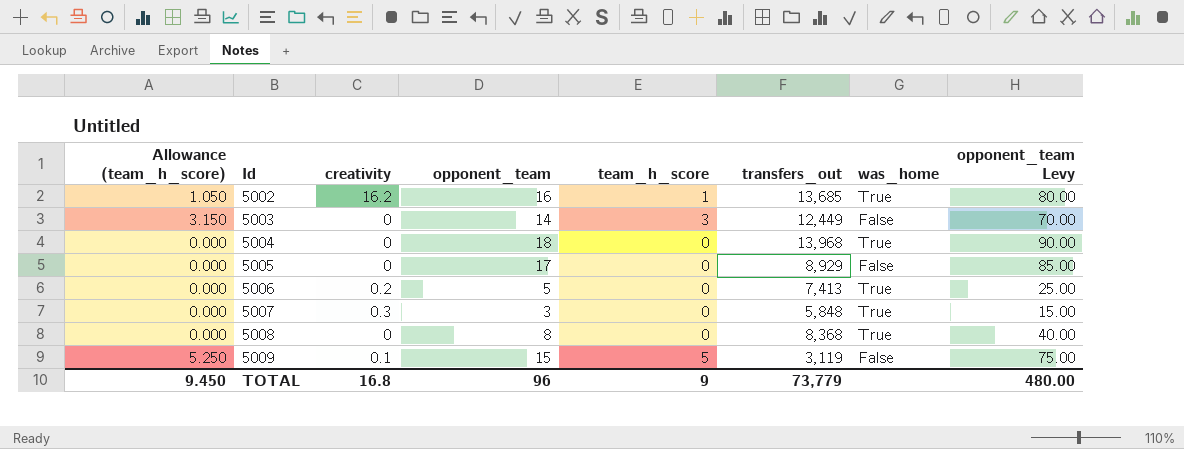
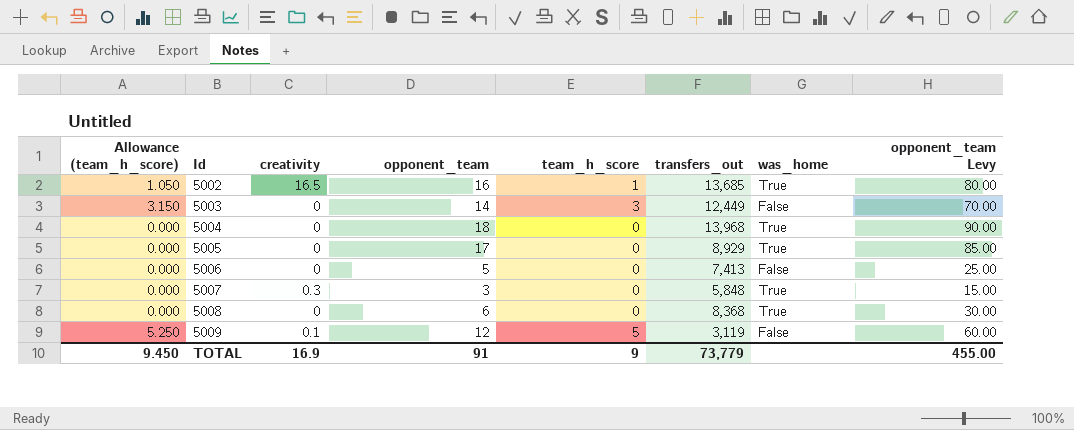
5002 | creativity: 16.2 -> 16.5
5005 | was_home: False -> True
5006 | creativity: 0.2 -> 0
5006 | was_home: True -> False
5008 | opponent_team: 8 -> 6
5008 | opponent_team Levy: 40.00 -> 30.00
5009 | opponent_team: 15 -> 12
5009 | opponent_team Levy: 75.00 -> 60.00
TOTAL | creativity: 16.8 -> 16.9
TOTAL | opponent_team: 96 -> 91
TOTAL | opponent_team Levy: 480.00 -> 455.00

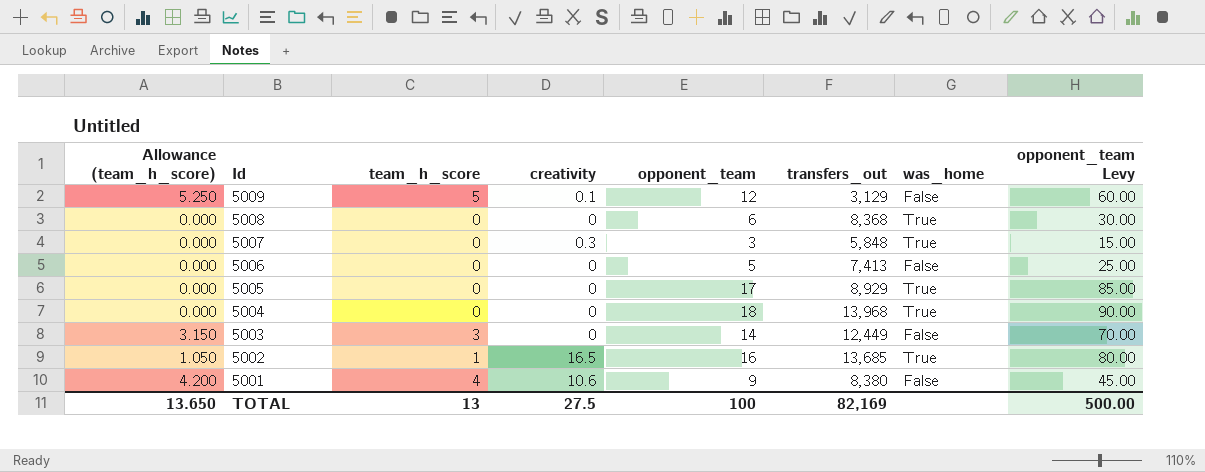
row order: Id ascending -> Id descending
column team_h_score | position: 5 -> 3
5009 | transfers_out: 3,119 -> 3,129
row 5001: none -> 4.200 | 4 | 10.6 | 9 | 8,380 | False | 45.00
TOTAL | Allowance (team_h_score): 9.450 -> 13.650
TOTAL | team_h_score: 9 -> 13
TOTAL | creativity: 16.9 -> 27.5
TOTAL | opponent_team: 91 -> 100
TOTAL | transfers_out: 73,779 -> 82,169
TOTAL | opponent_team Levy: 455.00 -> 500.00

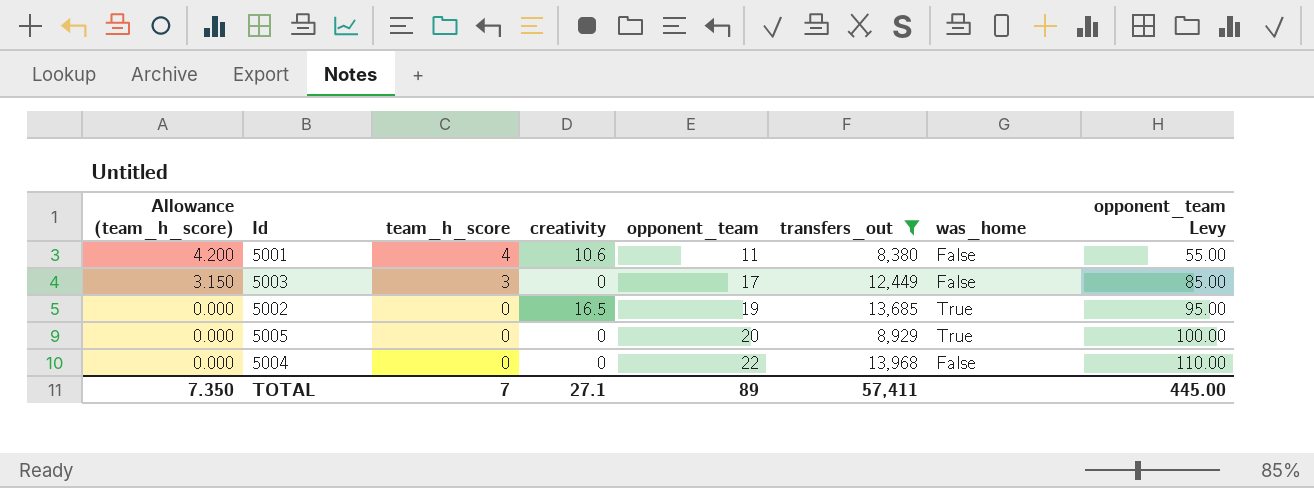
filter: none -> transfers_out >= 8,380
row order: Id descending -> Allowance (team_h_score) descending
5001 | opponent_team: 9 -> 11
5001 | opponent_team Levy: 45.00 -> 55.00
5003 | opponent_team: 14 -> 17
5003 | opponent_team Levy: 70.00 -> 85.00
5002 | Allowance (team_h_score): 1.050 -> 0.000
5002 | team_h_score: 1 -> 0
5002 | opponent_team: 16 -> 19
5002 | opponent_team Levy: 80.00 -> 95.00
5005 | opponent_team: 17 -> 20
5005 | opponent_team Levy: 85.00 -> 100.00
5004 | opponent_team: 18 -> 22
5004 | was_home: True -> False
5004 | opponent_team Levy: 90.00 -> 110.00
TOTAL | Allowance (team_h_score): 13.650 -> 7.350
TOTAL | team_h_score: 13 -> 7
TOTAL | creativity: 27.5 -> 27.1
TOTAL | opponent_team: 100 -> 89
TOTAL | transfers_out: 82,169 -> 57,411
TOTAL | opponent_team Levy: 500.00 -> 445.00

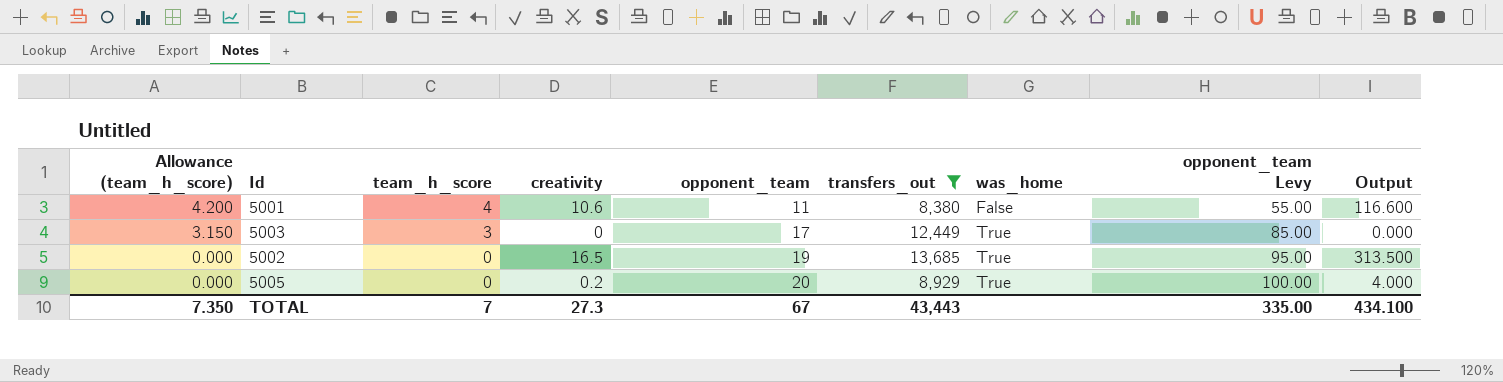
column Output | formula: none -> [creativity] * [opponent_team]
row 5004: 0.000 | 0 | 0 | 22 | 13,968 | False | 110.00 -> none
5003 | was_home: False -> True
5005 | creativity: 0 -> 0.2
TOTAL | creativity: 27.1 -> 27.3
TOTAL | opponent_team: 89 -> 67
TOTAL | transfers_out: 57,411 -> 43,443
TOTAL | opponent_team Levy: 445.00 -> 335.00

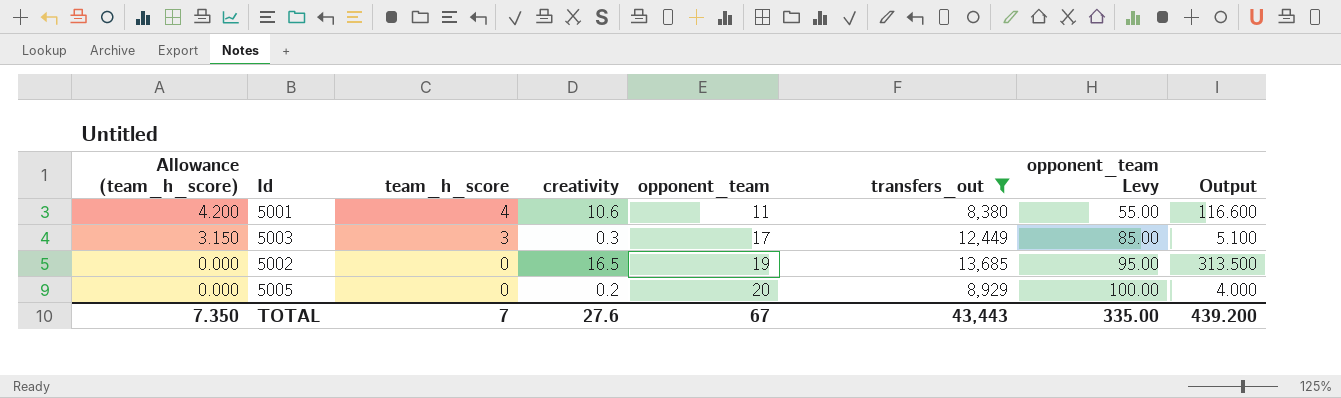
column was_home | position: 7 -> none
5003 | creativity: 0 -> 0.3
5003 | Output: 0.000 -> 5.100
TOTAL | creativity: 27.3 -> 27.6
TOTAL | Output: 434.100 -> 439.200

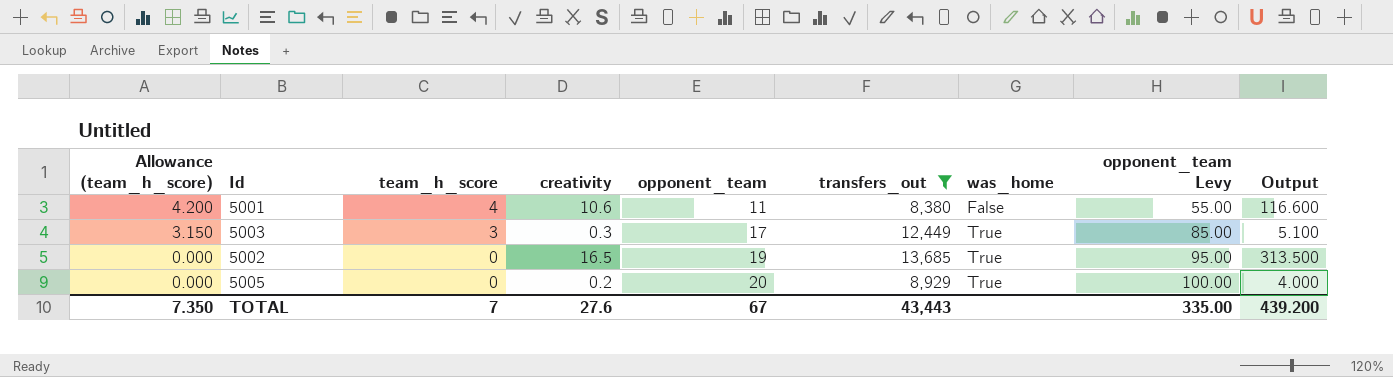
column was_home | position: none -> 7

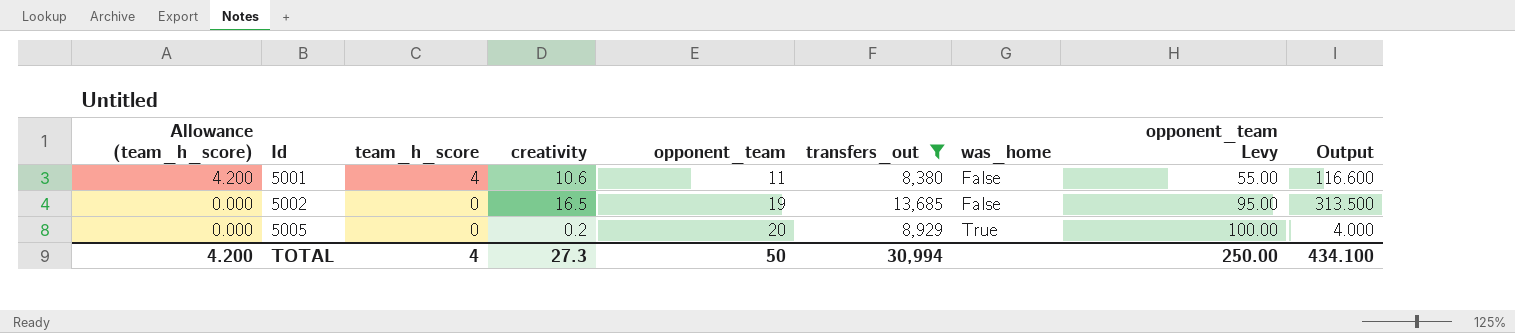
row 5003: 3.150 | 3 | 0.3 | 17 | 12,449 | True | 85.00 | 5.100 -> none
5002 | was_home: True -> False
TOTAL | Allowance (team_h_score): 7.350 -> 4.200
TOTAL | team_h_score: 7 -> 4
TOTAL | creativity: 27.6 -> 27.3
TOTAL | opponent_team: 67 -> 50
TOTAL | transfers_out: 43,443 -> 30,994
TOTAL | opponent_team Levy: 335.00 -> 250.00
TOTAL | Output: 439.200 -> 434.100

